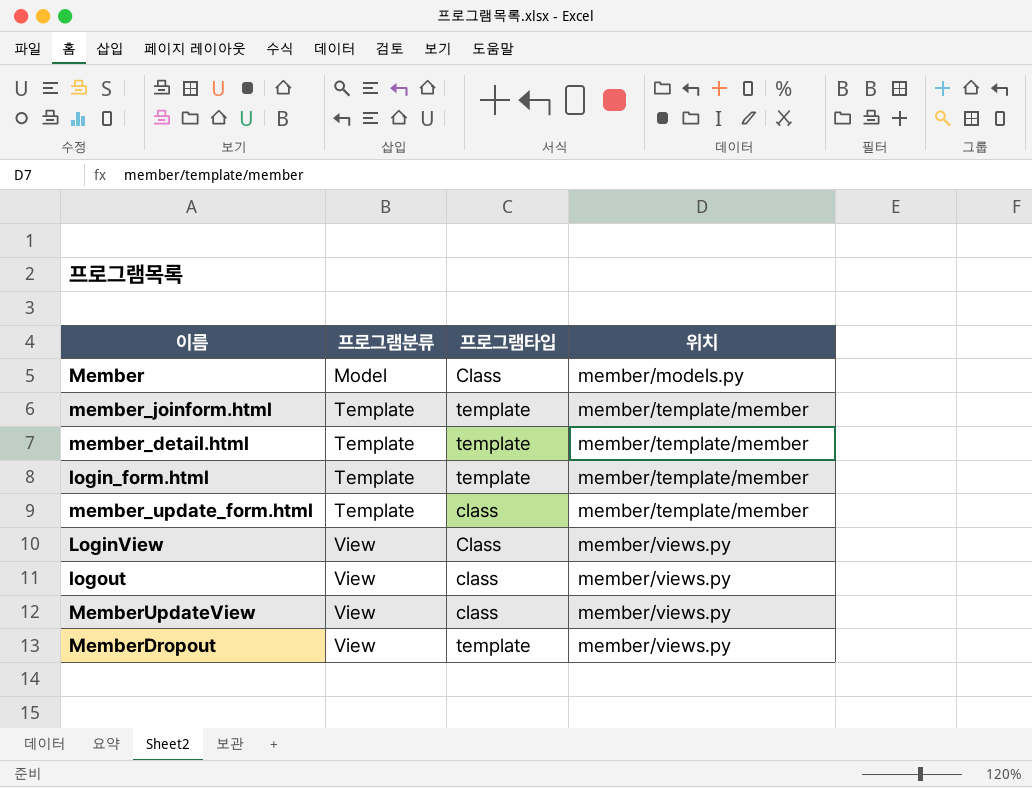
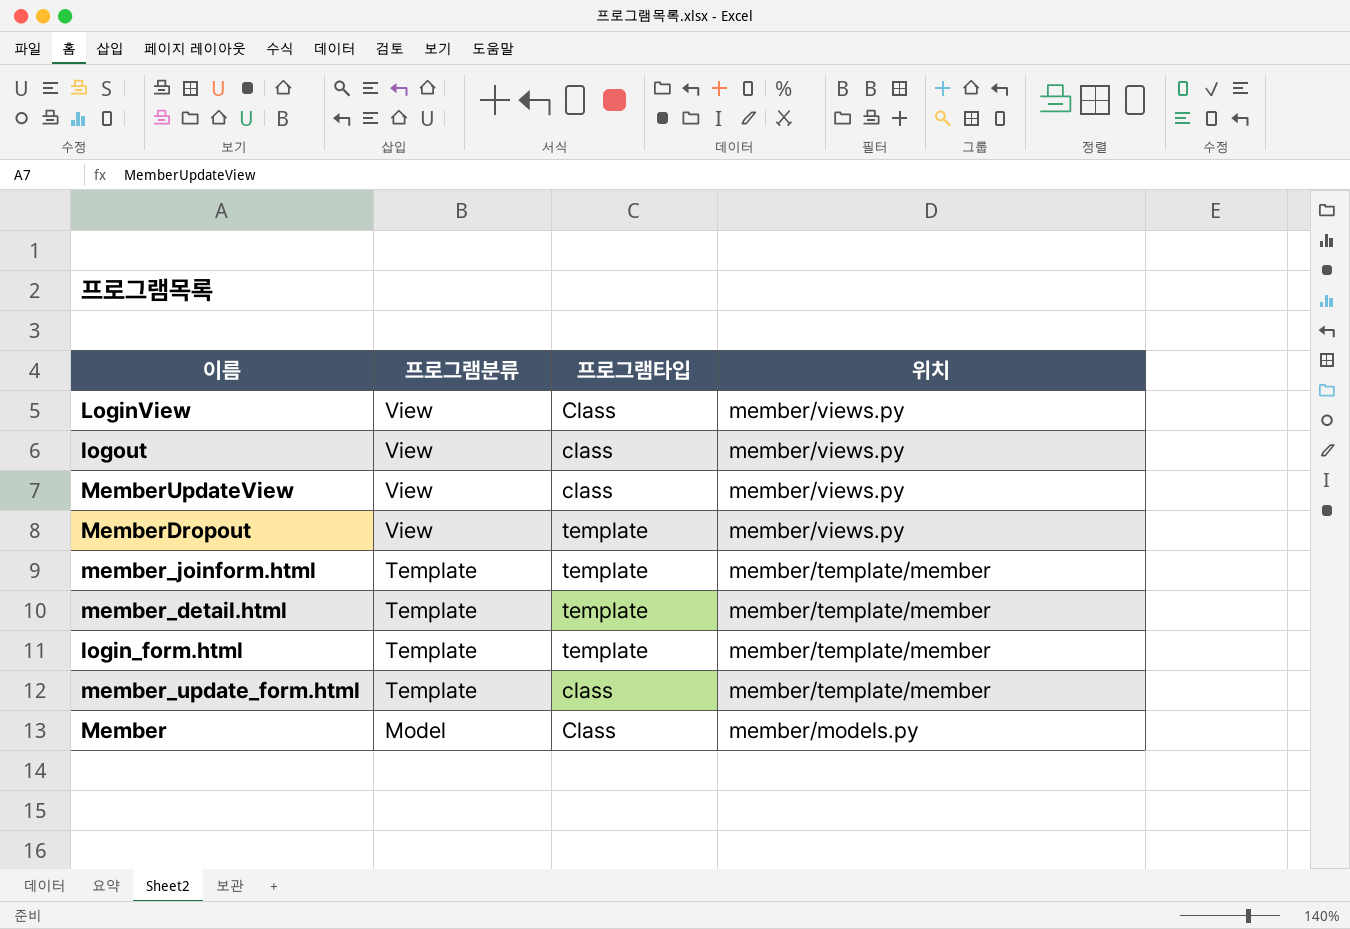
row order: 프로그램분류 ascending -> 프로그램분류 descending

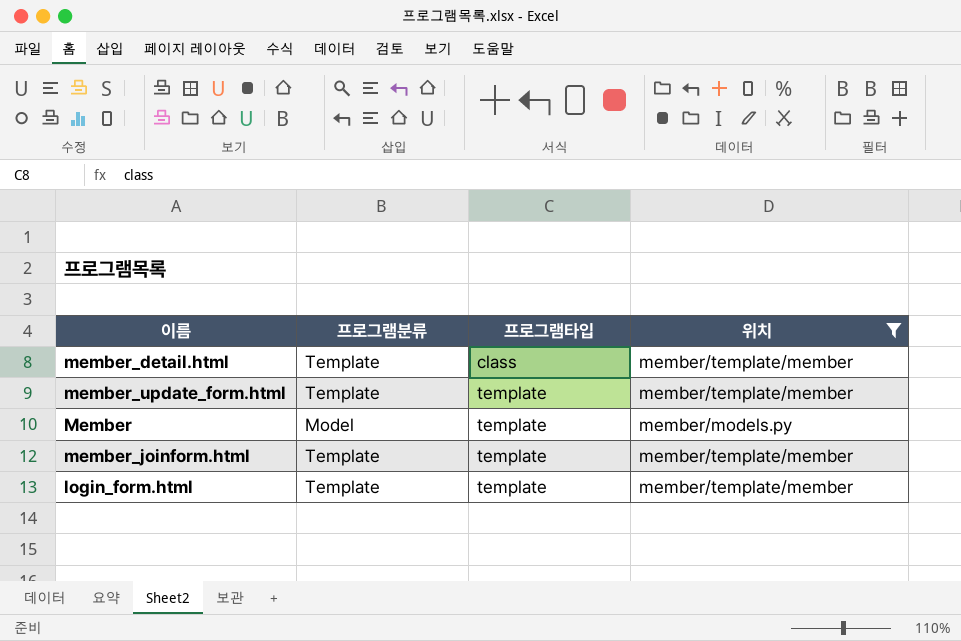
filter: none -> 위치 != member/views.py
row order: 프로그램분류 descending -> 프로그램타입 ascending
member_detail.html | 프로그램타입: template -> class
member_update_form.html | 프로그램타입: class -> template
Member | 프로그램타입: Class -> template

